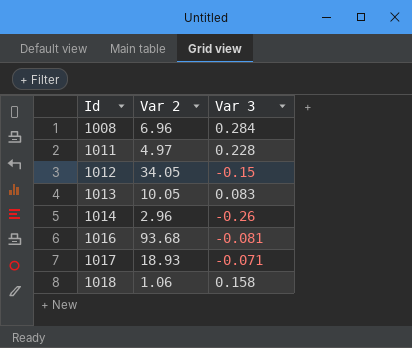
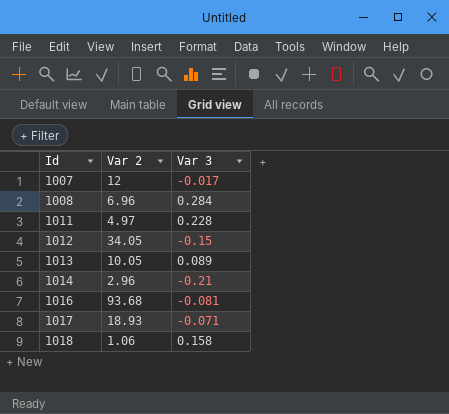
row 1007: none -> 12 | -0.017
1013 | Var 3: 0.083 -> 0.089
1014 | Var 3: -0.26 -> -0.21

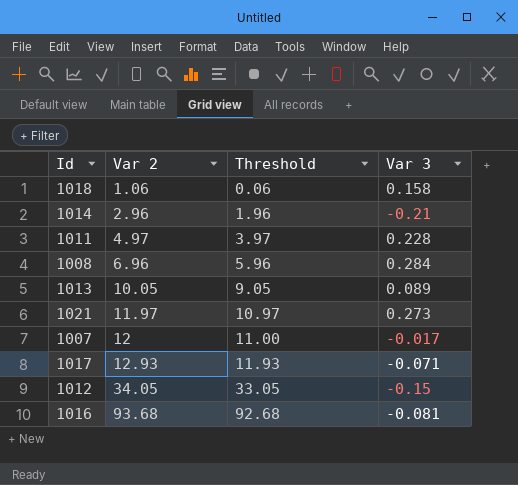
row order: Id ascending -> Var 2 ascending
column Threshold | formula: none -> [Var 2] - 1
row 1021: none -> 11.97 | 10.97 | 0.273
1017 | Var 2: 18.93 -> 12.93

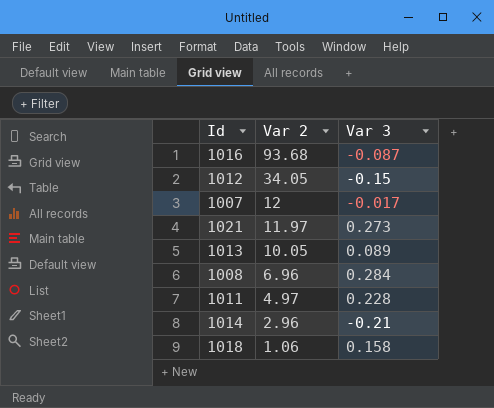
row order: Var 2 ascending -> Var 2 descending
column Threshold | formula: [Var 2] - 1 -> none
row 1017: 12.93 | 11.93 | -0.071 -> none
1016 | Var 3: -0.081 -> -0.087

